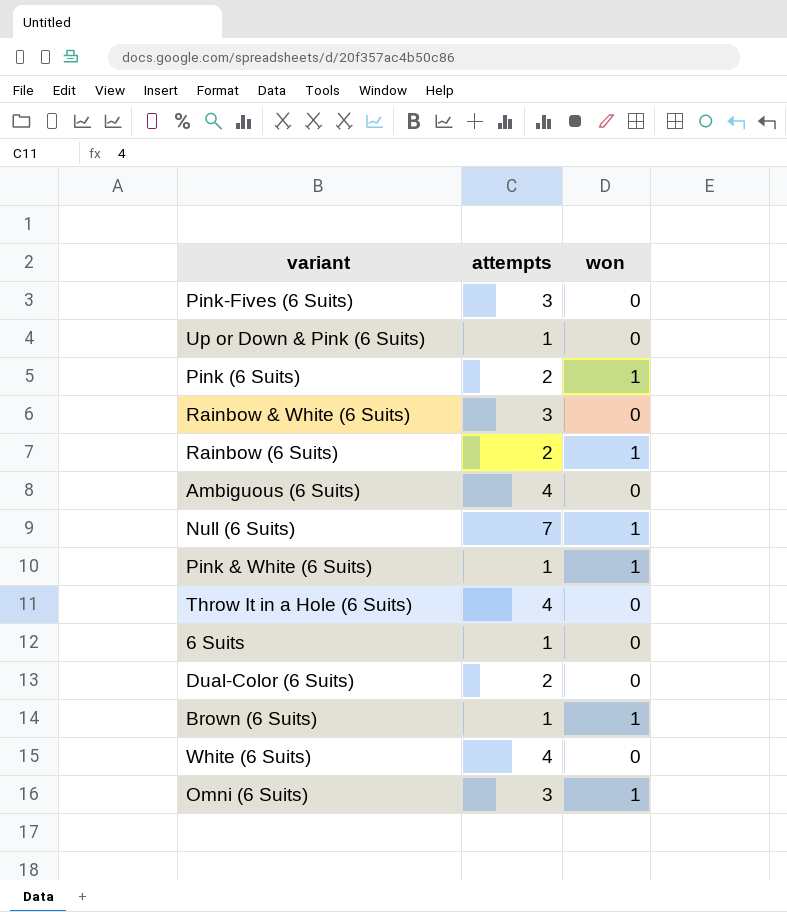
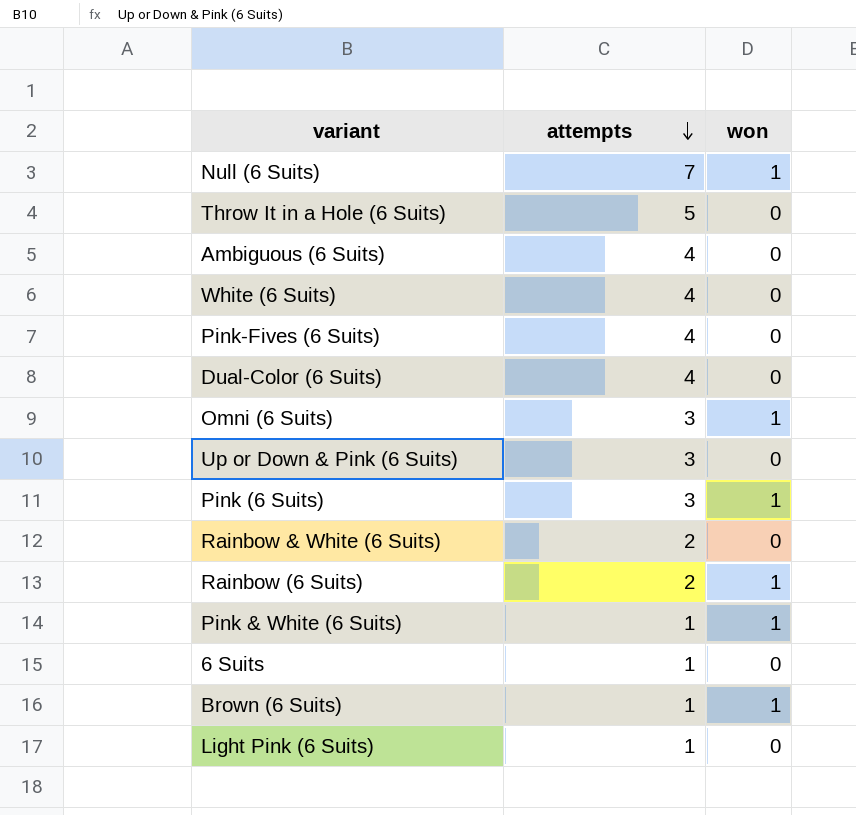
row order: none -> attempts descending
Throw It in a Hole (6 Suits) | attempts: 4 -> 5
Pink-Fives (6 Suits) | attempts: 3 -> 4
Dual-Color (6 Suits) | attempts: 2 -> 4
Up or Down & Pink (6 Suits) | attempts: 1 -> 3
Pink (6 Suits) | attempts: 2 -> 3
Rainbow & White (6 Suits) | attempts: 3 -> 2
row Light Pink (6 Suits): none -> 1 | 0

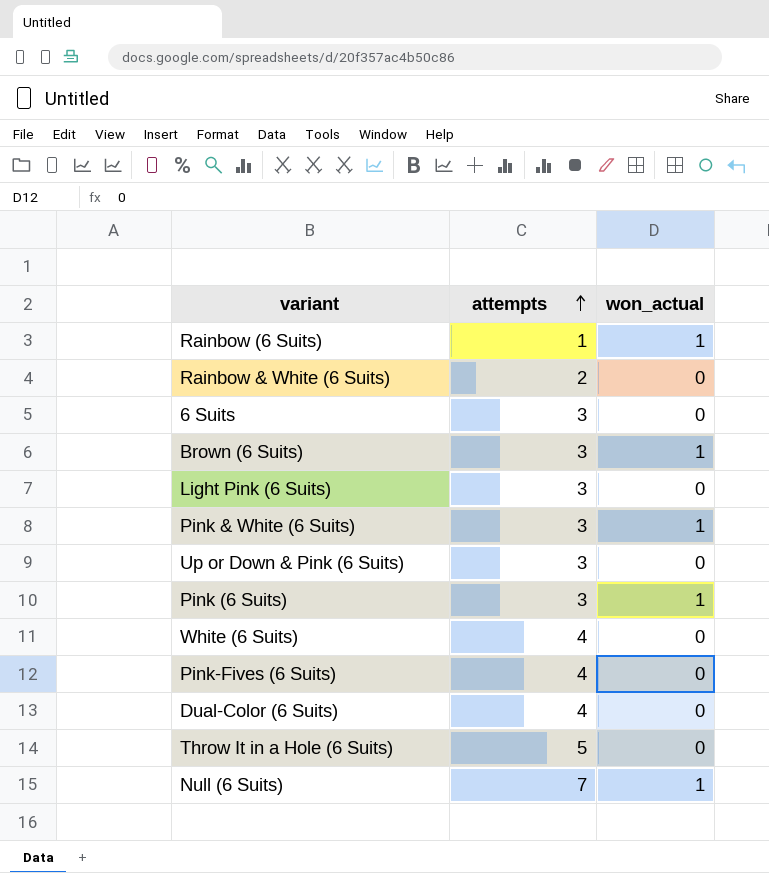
row order: attempts descending -> attempts ascending
column name: won -> won_actual
row Ambiguous (6 Suits): 4 | 0 -> none
row Omni (6 Suits): 3 | 1 -> none
Rainbow (6 Suits) | attempts: 2 -> 1
6 Suits | attempts: 1 -> 3
Brown (6 Suits) | attempts: 1 -> 3
Light Pink (6 Suits) | attempts: 1 -> 3
Pink & White (6 Suits) | attempts: 1 -> 3

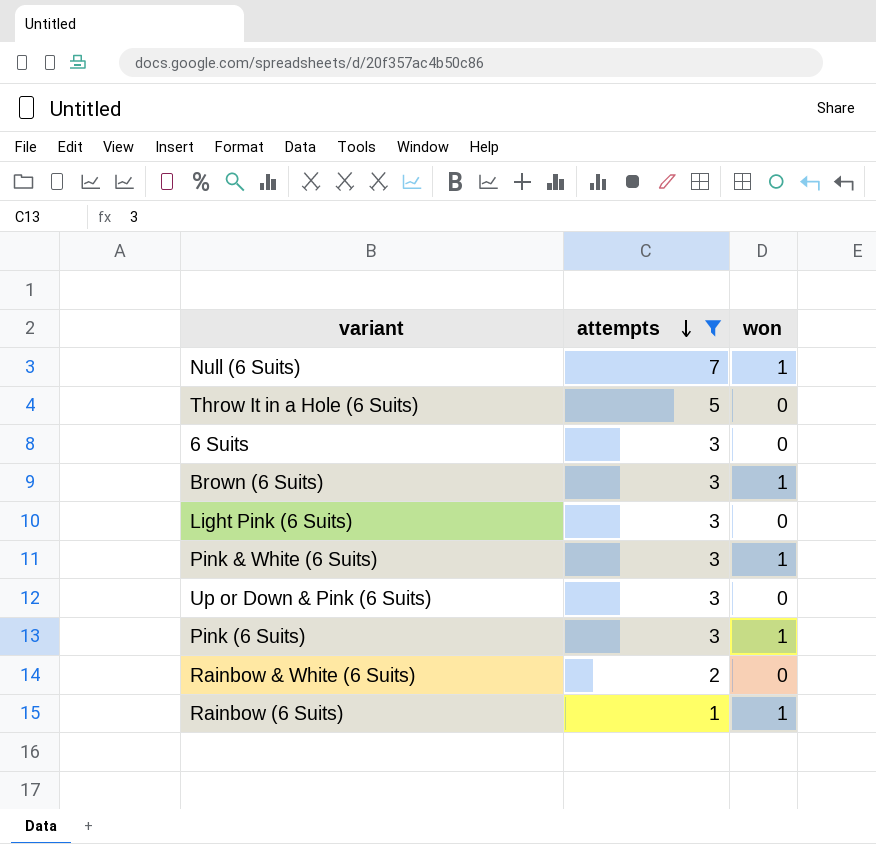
filter: none -> attempts != 4
row order: attempts ascending -> attempts descending
column name: won_actual -> won

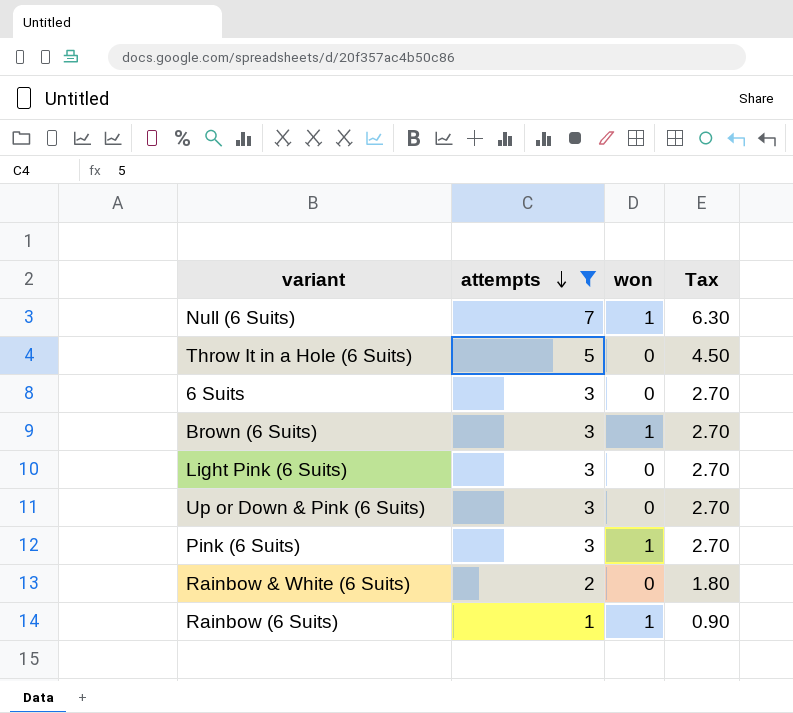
column Tax | formula: none -> [attempts] * 0.9
row Pink & White (6 Suits): 3 | 1 -> none

